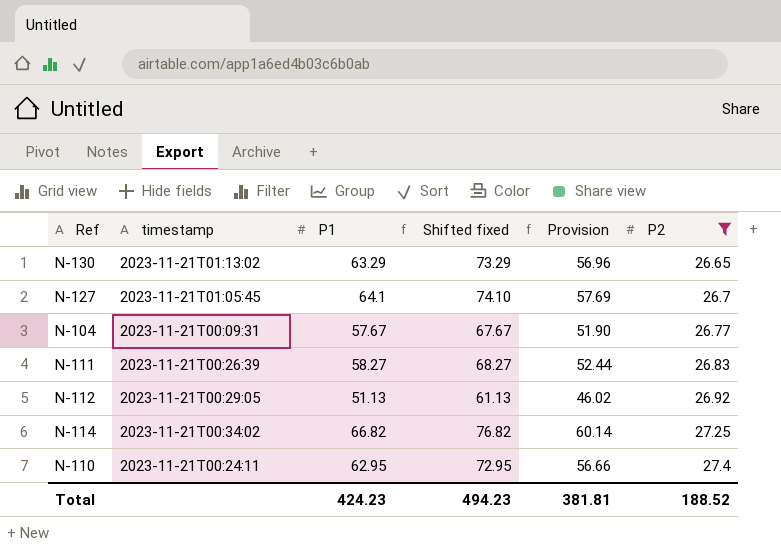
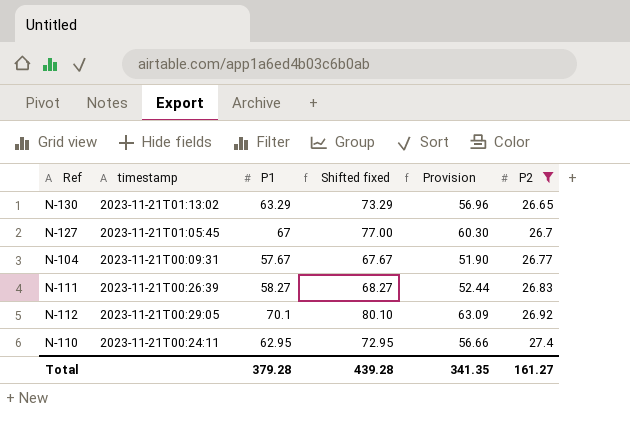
row N-114: 2023-11-21T00:34:02 | 66.82 | 76.82 | 60.14 | 27.25 -> none
N-127 | P1: 64.1 -> 67
N-127 | Shifted fixed: 74.10 -> 77.00
N-127 | Provision: 57.69 -> 60.30
N-112 | P1: 51.13 -> 70.1
N-112 | Shifted fixed: 61.13 -> 80.10
N-112 | Provision: 46.02 -> 63.09
Total | P1: 424.23 -> 379.28
Total | Shifted fixed: 494.23 -> 439.28
Total | Provision: 381.81 -> 341.35
Total | P2: 188.52 -> 161.27

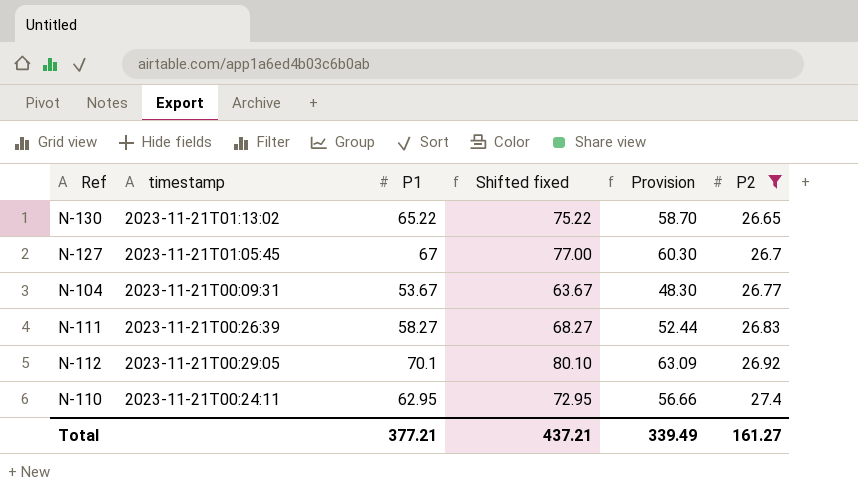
N-130 | P1: 63.29 -> 65.22
N-130 | Shifted fixed: 73.29 -> 75.22
N-130 | Provision: 56.96 -> 58.70
N-104 | P1: 57.67 -> 53.67
N-104 | Shifted fixed: 67.67 -> 63.67
N-104 | Provision: 51.90 -> 48.30
Total | P1: 379.28 -> 377.21
Total | Shifted fixed: 439.28 -> 437.21
Total | Provision: 341.35 -> 339.49

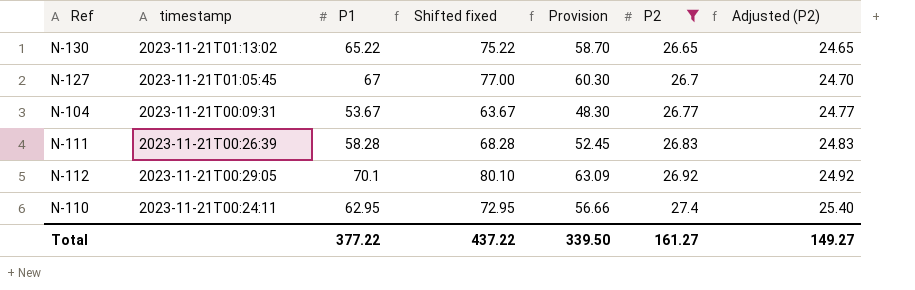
column Adjusted (P2) | formula: none -> [P2] - 2
N-111 | P1: 58.27 -> 58.28
N-111 | Shifted fixed: 68.27 -> 68.28
N-111 | Provision: 52.44 -> 52.45
Total | P1: 377.21 -> 377.22
Total | Shifted fixed: 437.21 -> 437.22
Total | Provision: 339.49 -> 339.50

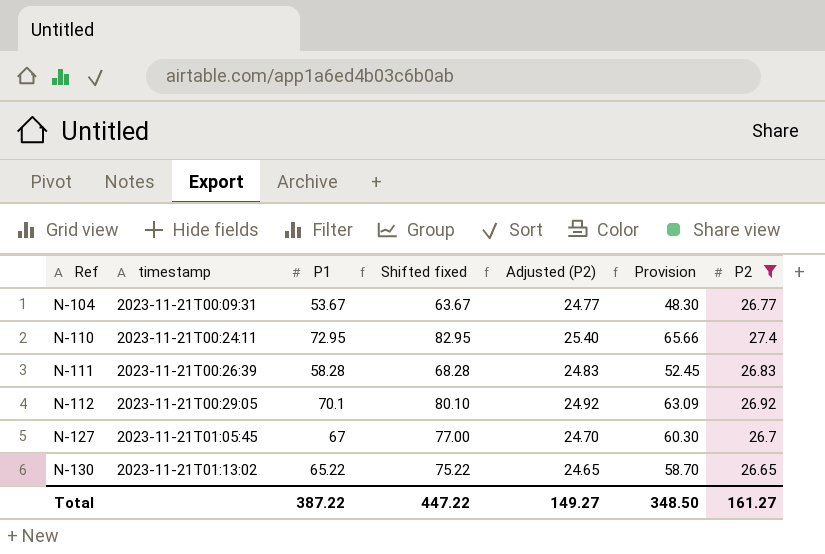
row order: P2 ascending -> Ref ascending
column Adjusted (P2) | position: 7 -> 5
N-110 | P1: 62.95 -> 72.95
N-110 | Shifted fixed: 72.95 -> 82.95
N-110 | Provision: 56.66 -> 65.66
Total | P1: 377.22 -> 387.22
Total | Shifted fixed: 437.22 -> 447.22
Total | Provision: 339.50 -> 348.50

